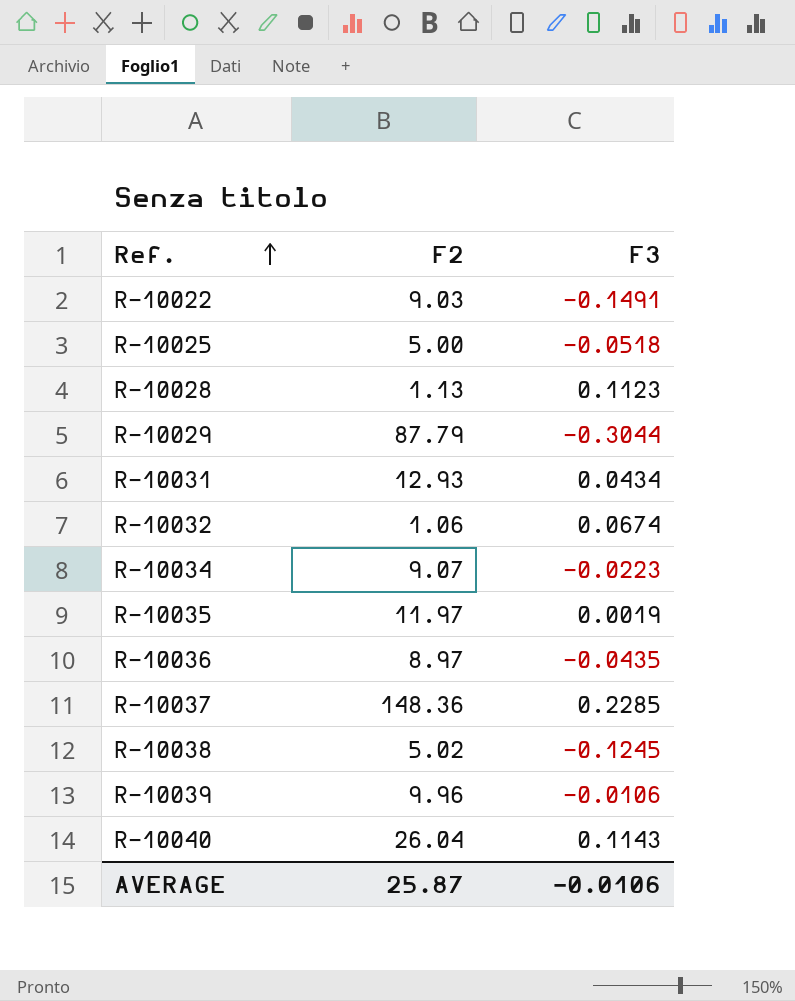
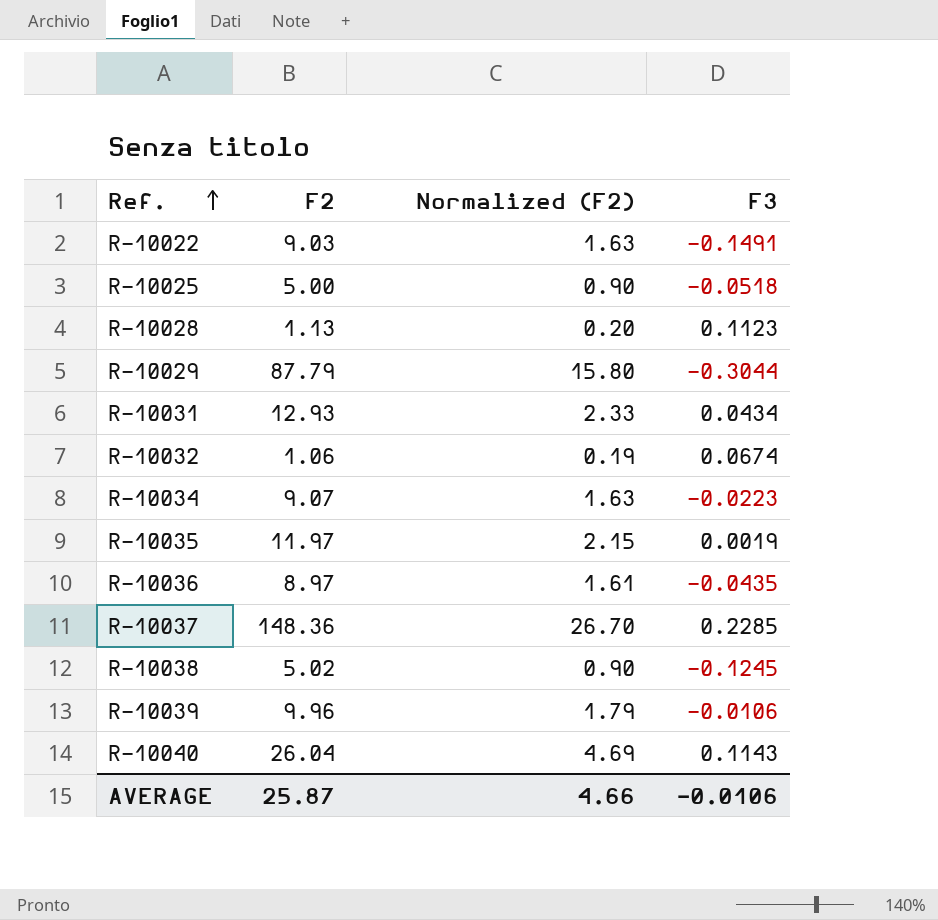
column Normalized (F2) | formula: none -> [F2] * 0.18

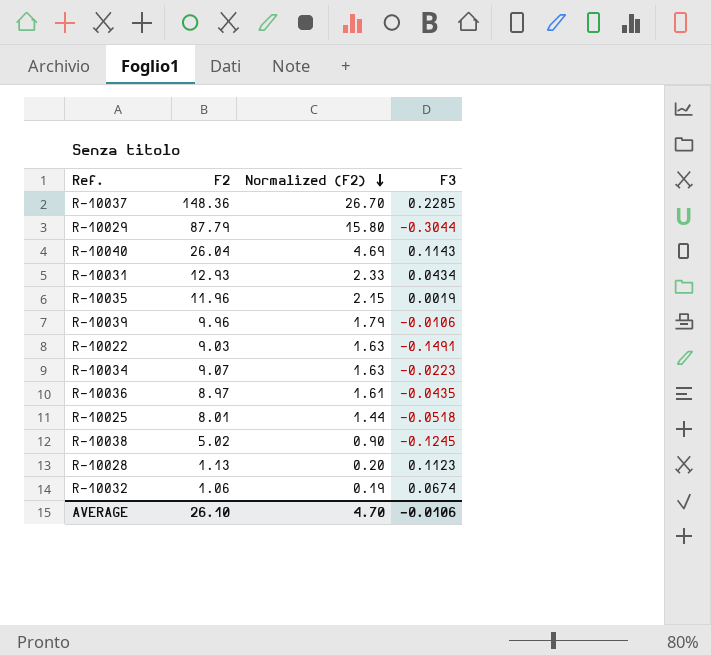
row order: Ref. ascending -> Normalized (F2) descending
R-10035 | F2: 11.97 -> 11.96
R-10025 | F2: 5.00 -> 8.01
R-10025 | Normalized (F2): 0.90 -> 1.44
AVERAGE | F2: 25.87 -> 26.10
AVERAGE | Normalized (F2): 4.66 -> 4.70

